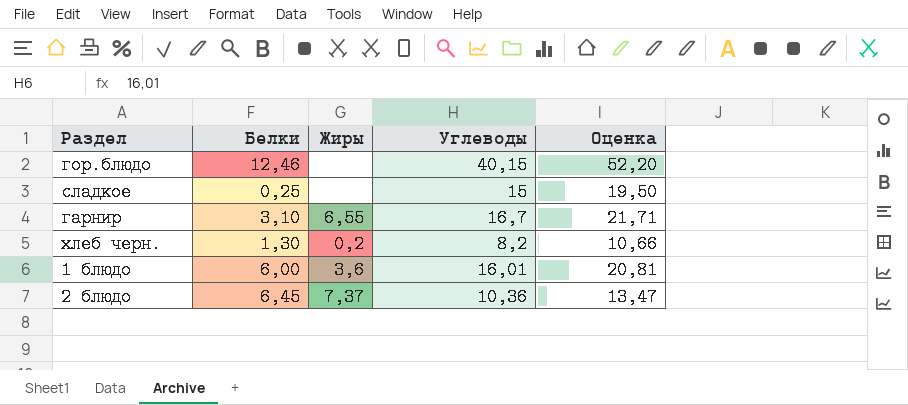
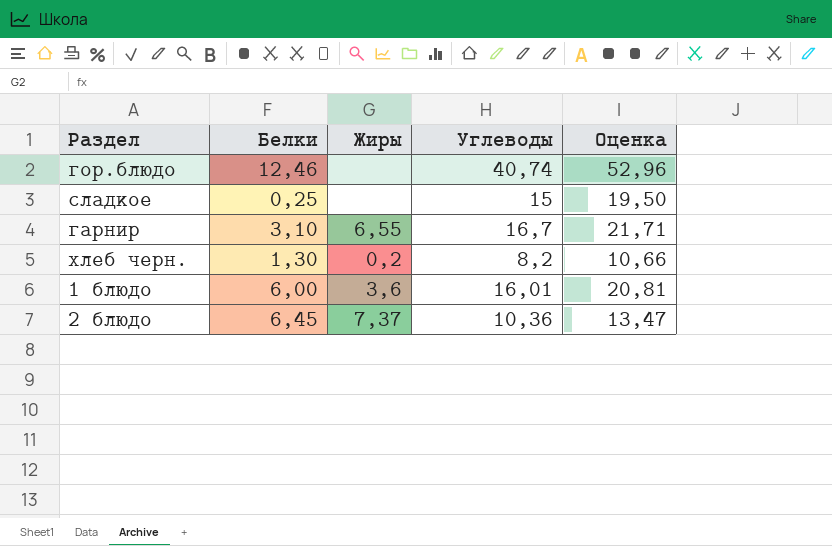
гор.блюдо | Углеводы: 40,15 -> 40,74
гор.блюдо | Оценка: 52,20 -> 52,96

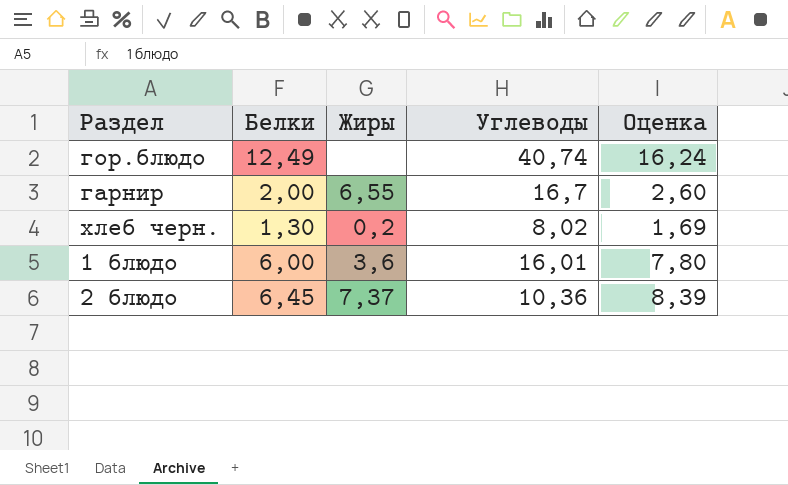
column Оценка | formula: [Углеводы] * 1,3 -> [Белки] * 1,3
row сладкое: 0,25 | none | 15 | 19,50 -> none
гор.блюдо | Белки: 12,46 -> 12,49
гарнир | Белки: 3,10 -> 2,00
хлеб черн. | Углеводы: 8,2 -> 8,02

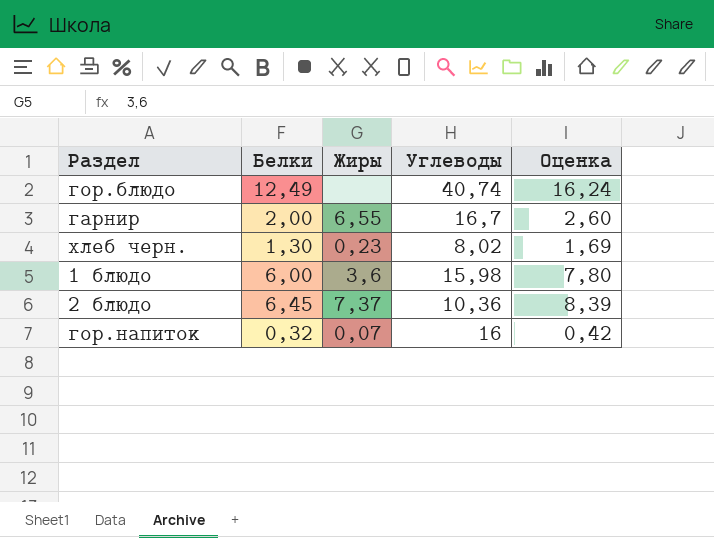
хлеб черн. | Жиры: 0,2 -> 0,23
1 блюдо | Углеводы: 16,01 -> 15,98
row гор.напиток: none -> 0,32 | 0,07 | 16 | 0,42

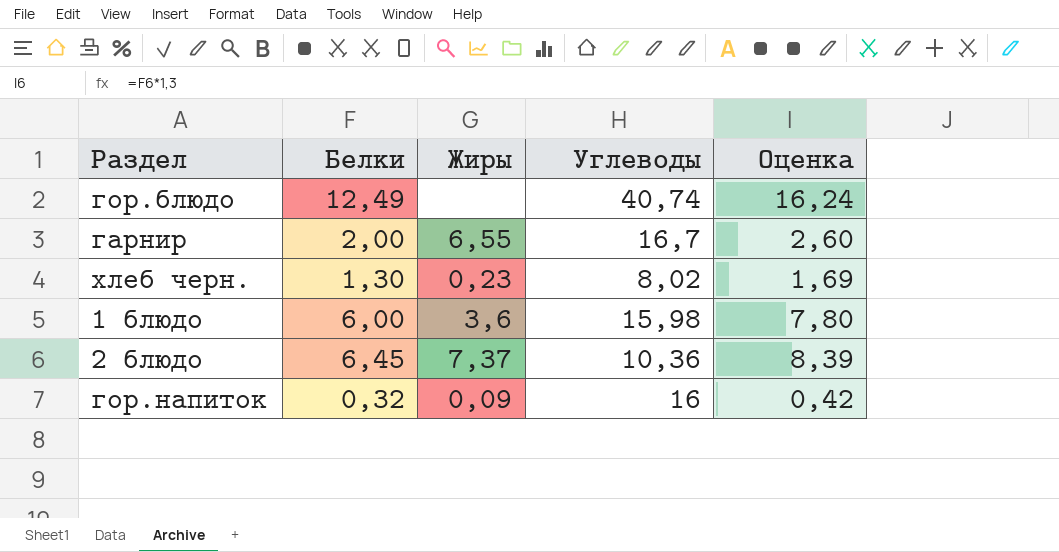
гор.напиток | Жиры: 0,07 -> 0,09

